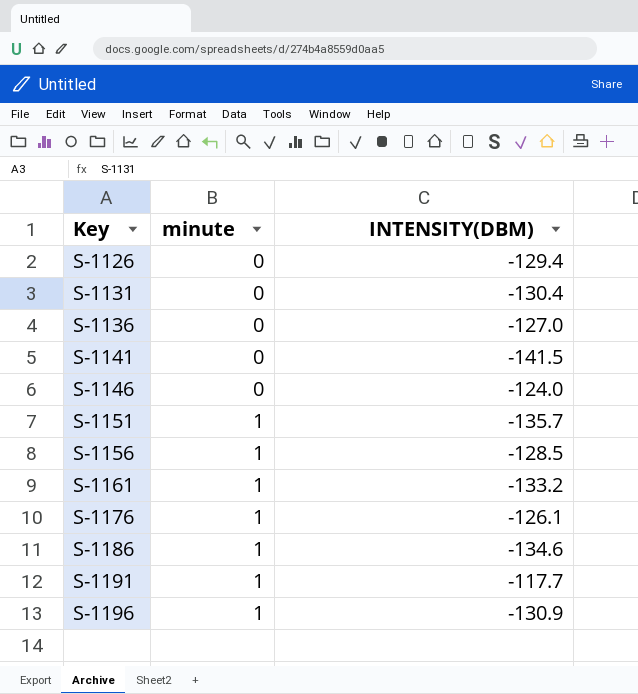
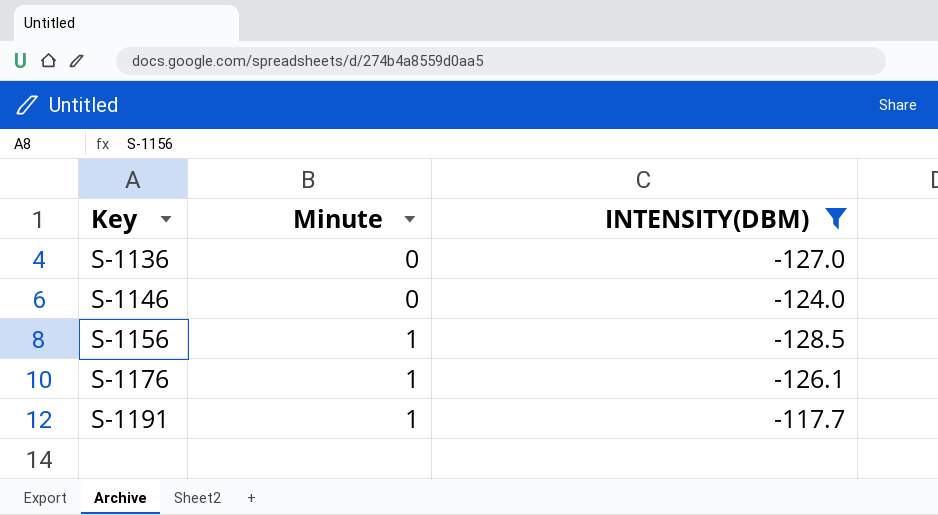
filter: none -> INTENSITY(DBM) >= -128.5
column name: minute -> Minute

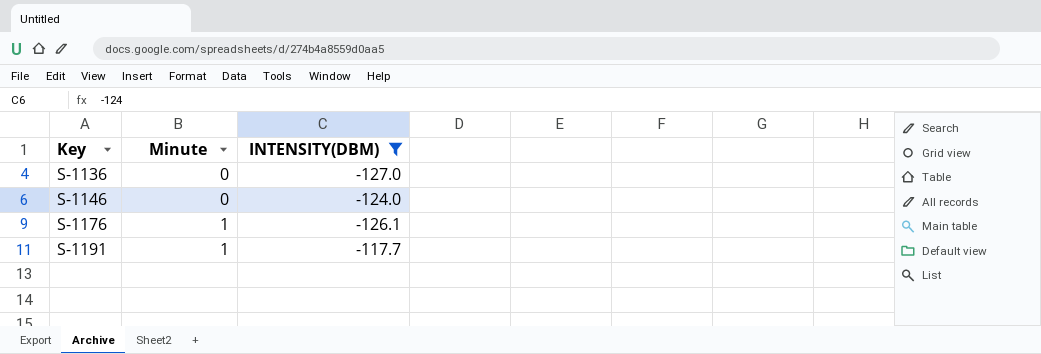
row S-1156: 1 | -128.5 -> none

